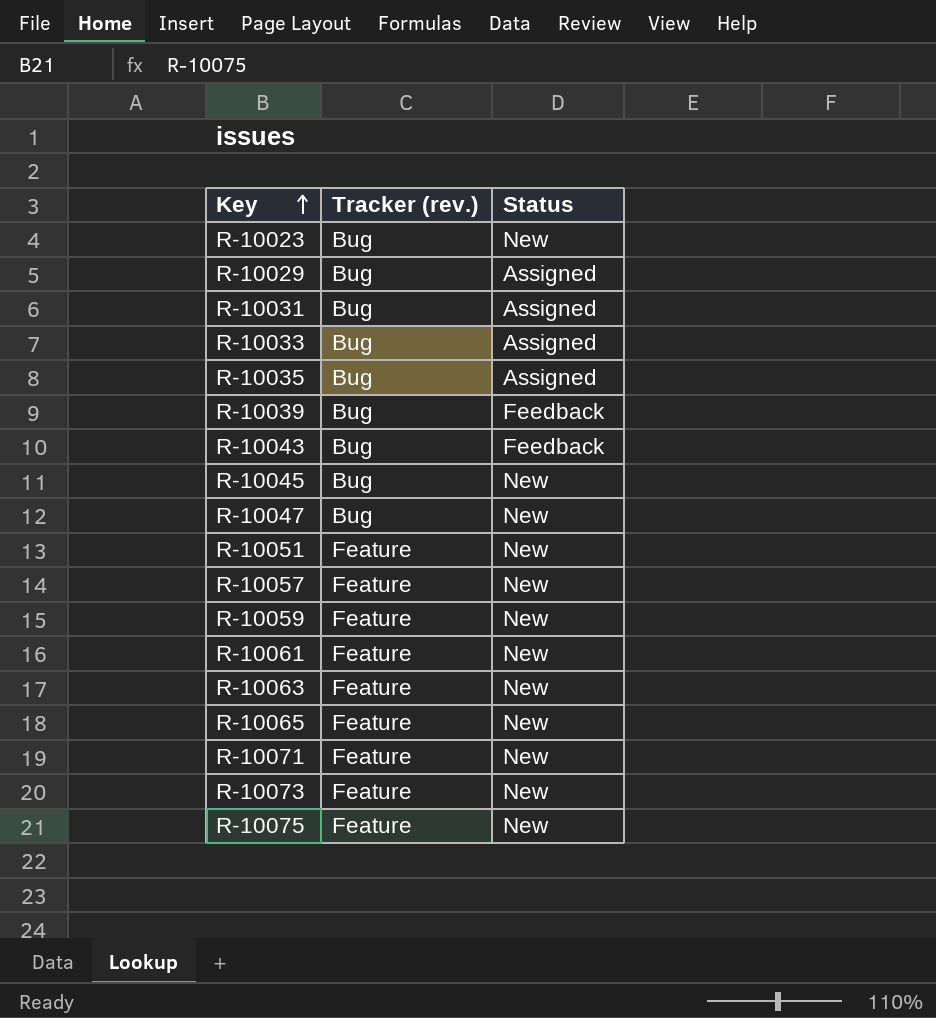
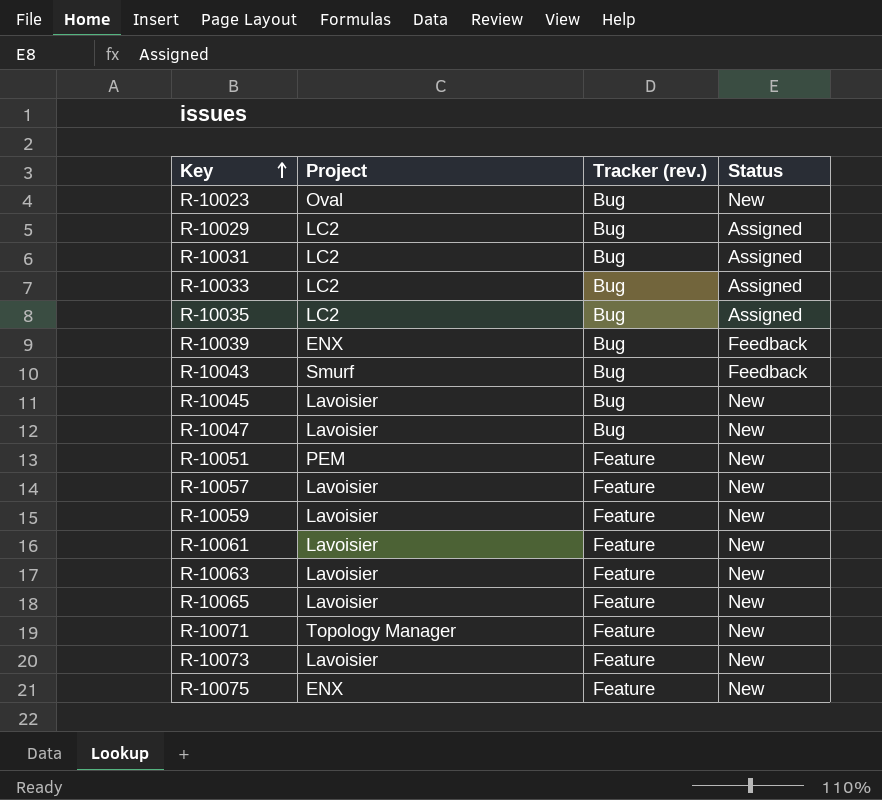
column Project | position: none -> 2

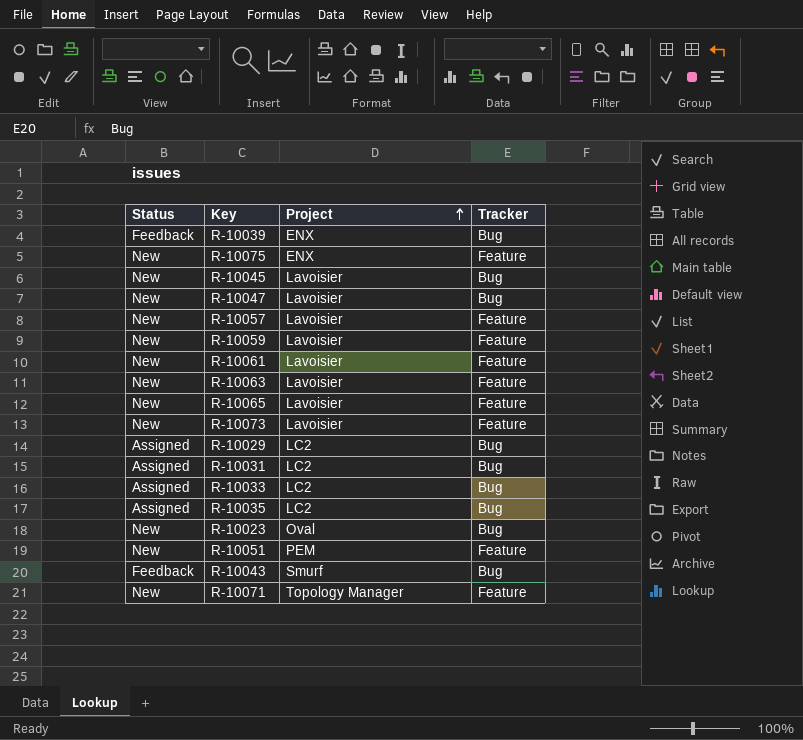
row order: Key ascending -> Project ascending
column Status | position: 4 -> 1
column name: Tracker (rev.) -> Tracker

